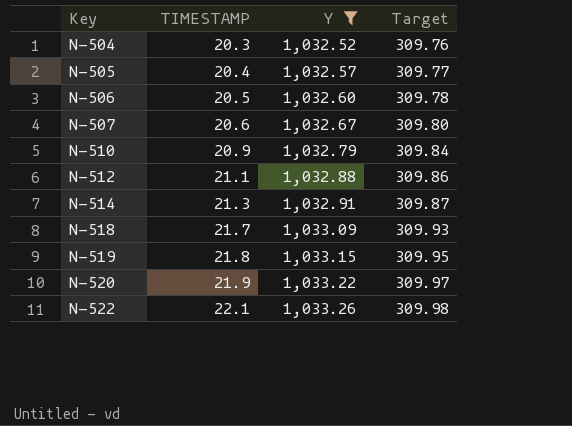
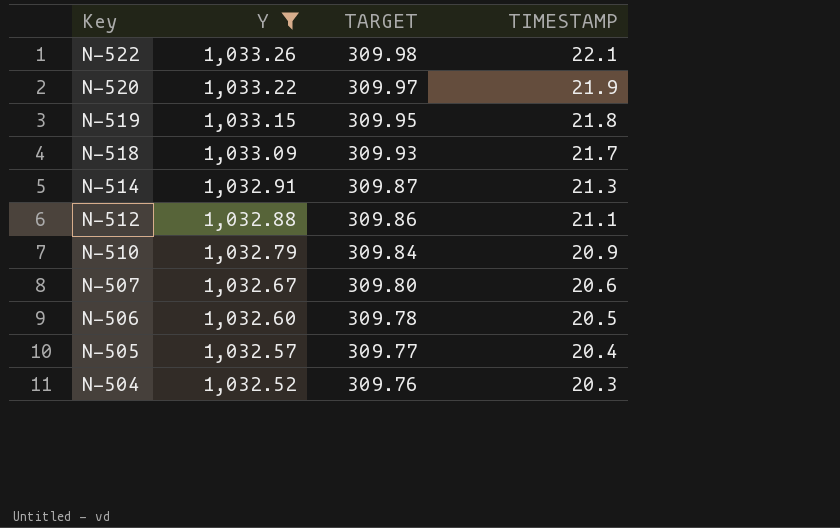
row order: Key ascending -> Key descending
column name: Target -> TARGET
column TIMESTAMP | position: 2 -> 4

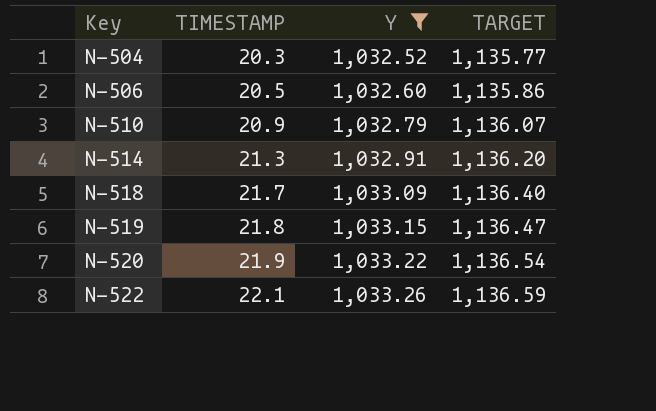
row order: Key descending -> Key ascending
column TIMESTAMP | position: 4 -> 2
column TARGET | formula: [Y] * 0.3 -> [Y] * 1.1
row N-512: 1,032.88 | 309.86 | 21.1 -> none
row N-507: 1,032.67 | 309.80 | 20.6 -> none
row N-505: 1,032.57 | 309.77 | 20.4 -> none

